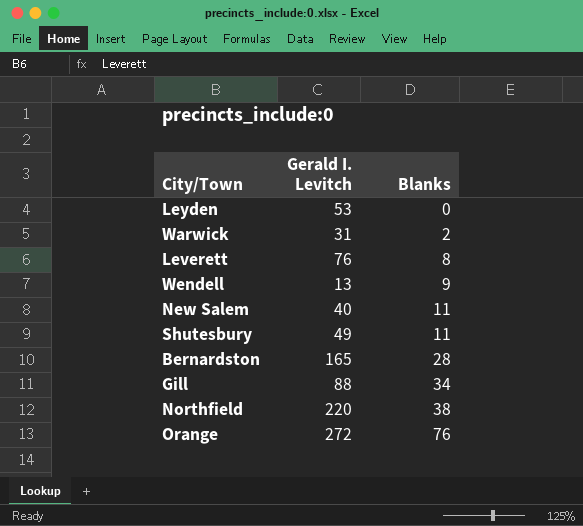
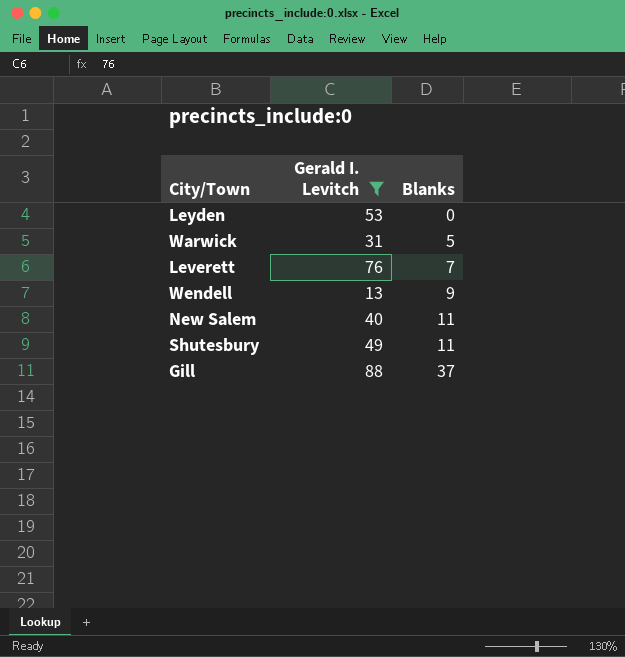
filter: none -> Gerald I. Levitch <= 88
Warwick | Blanks: 2 -> 5
Leverett | Blanks: 8 -> 7
Gill | Blanks: 34 -> 37

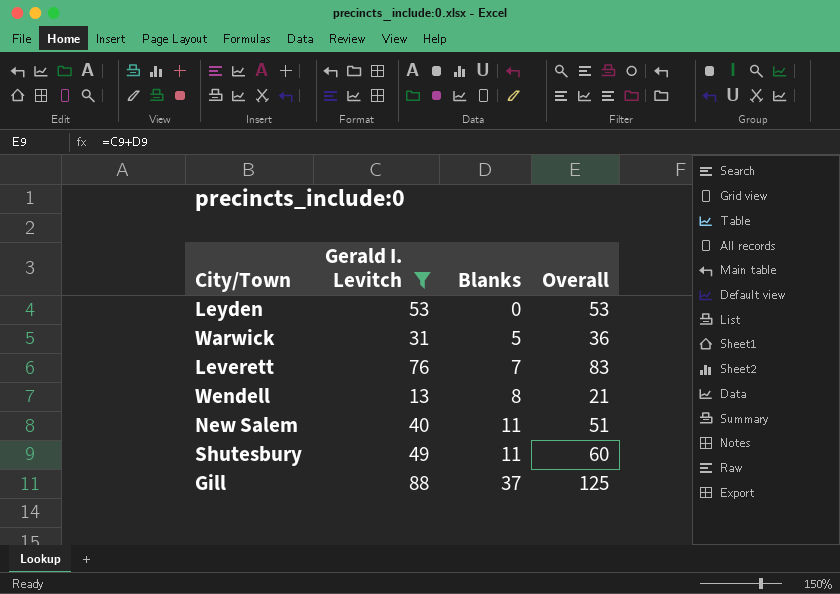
column Overall | formula: none -> [Gerald I. Levitch] + [Blanks]
Wendell | Blanks: 9 -> 8

